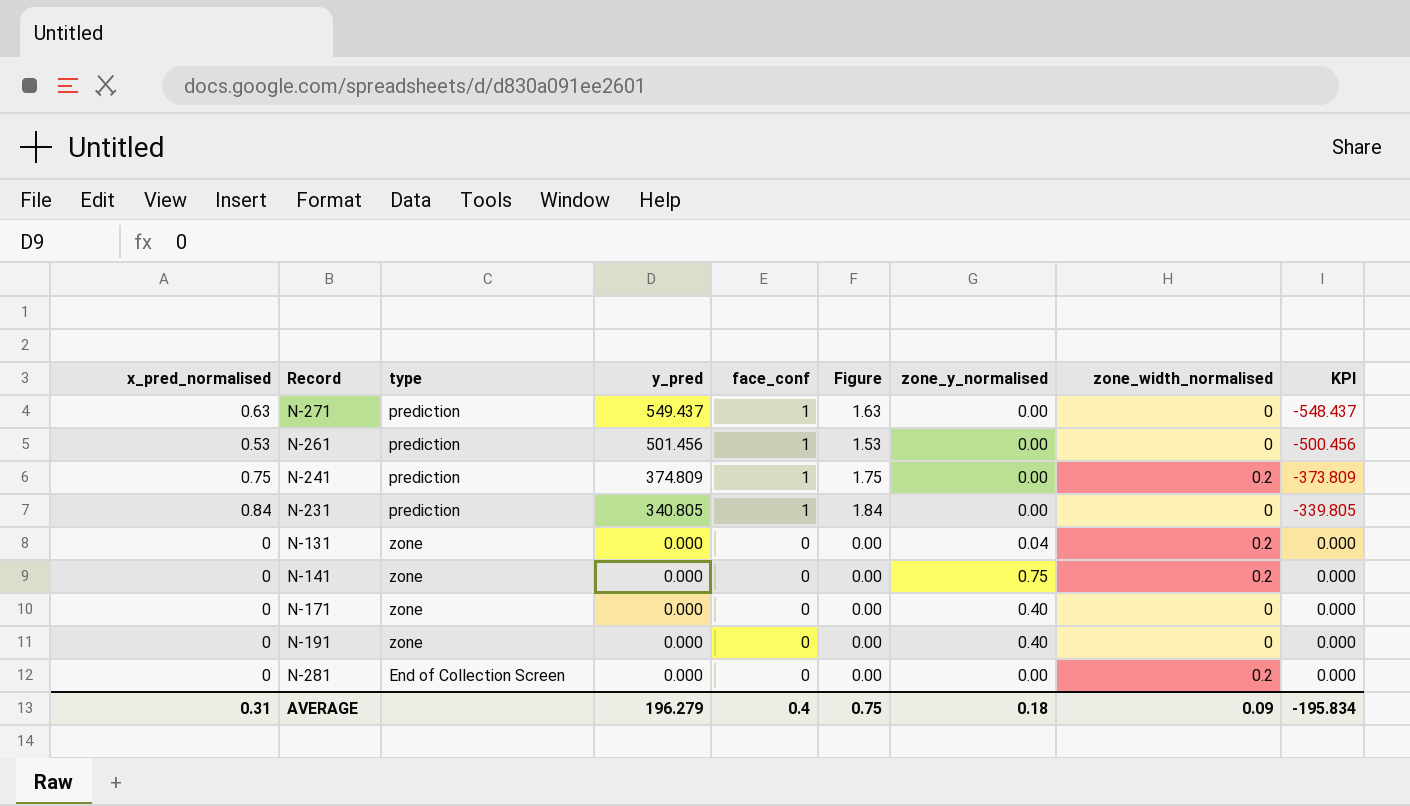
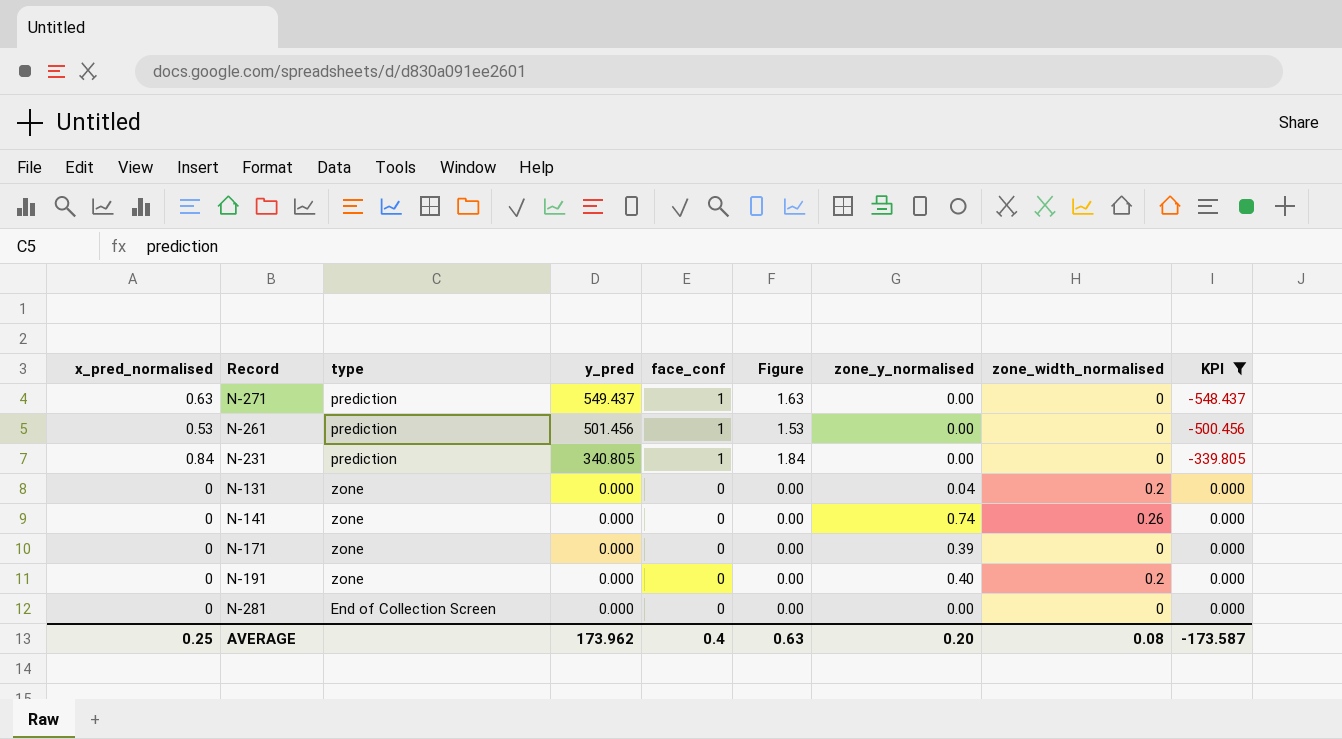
filter: none -> KPI != -373.809
N-141 | zone_y_normalised: 0.75 -> 0.74
N-141 | zone_width_normalised: 0.2 -> 0.26
N-171 | zone_y_normalised: 0.40 -> 0.39
N-191 | zone_width_normalised: 0 -> 0.2
N-281 | zone_width_normalised: 0.2 -> 0
AVERAGE | x_pred_normalised: 0.31 -> 0.25
AVERAGE | y_pred: 196.279 -> 173.962
AVERAGE | Figure: 0.75 -> 0.63
AVERAGE | zone_y_normalised: 0.18 -> 0.20
AVERAGE | zone_width_normalised: 0.09 -> 0.08
AVERAGE | KPI: -195.834 -> -173.587

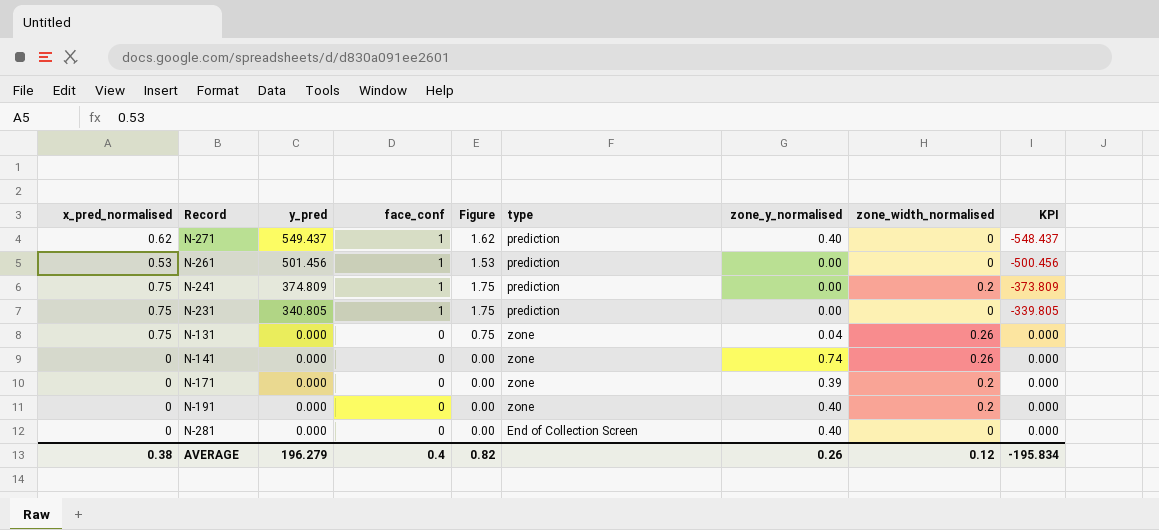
filter: KPI != -373.809 -> none
column type | position: 3 -> 6
N-271 | x_pred_normalised: 0.63 -> 0.62
N-271 | Figure: 1.63 -> 1.62
N-271 | zone_y_normalised: 0.00 -> 0.40
N-231 | x_pred_normalised: 0.84 -> 0.75
N-231 | Figure: 1.84 -> 1.75
N-131 | x_pred_normalised: 0 -> 0.75
N-131 | Figure: 0.00 -> 0.75
N-131 | zone_width_normalised: 0.2 -> 0.26
N-171 | zone_width_normalised: 0 -> 0.2
N-281 | zone_y_normalised: 0.00 -> 0.40
AVERAGE | x_pred_normalised: 0.25 -> 0.38
AVERAGE | y_pred: 173.962 -> 196.279
AVERAGE | Figure: 0.63 -> 0.82
AVERAGE | zone_y_normalised: 0.20 -> 0.26
AVERAGE | zone_width_normalised: 0.08 -> 0.12
AVERAGE | KPI: -173.587 -> -195.834

